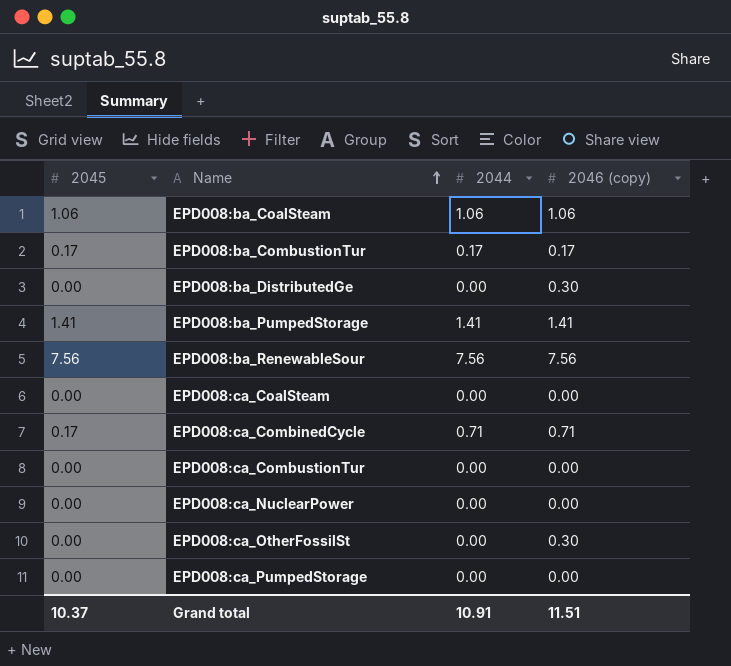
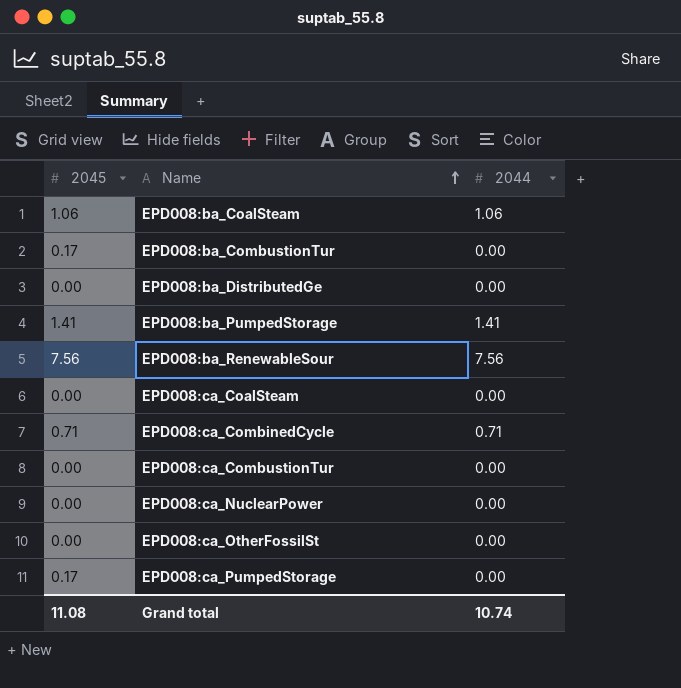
column 2046 (copy) | position: 4 -> none
EPD008:ba_CombustionTur | 2044: 0.17 -> 0.00
EPD008:ca_CombinedCycle | 2045: 0.17 -> 0.71
EPD008:ca_PumpedStorage | 2045: 0.00 -> 0.17
Grand total | 2045: 10.37 -> 11.08
Grand total | 2044: 10.91 -> 10.74

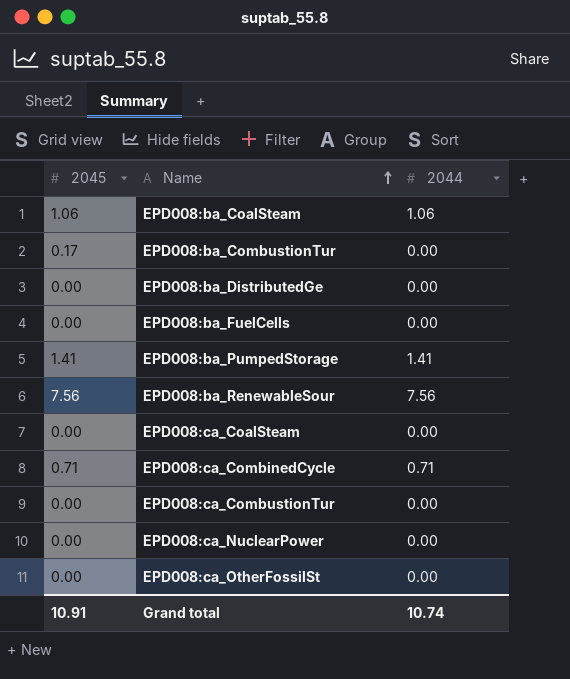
row EPD008:ca_PumpedStorage: 0.17 | 0.00 -> none
row EPD008:ba_FuelCells: none -> 0.00 | 0.00
Grand total | 2045: 11.08 -> 10.91

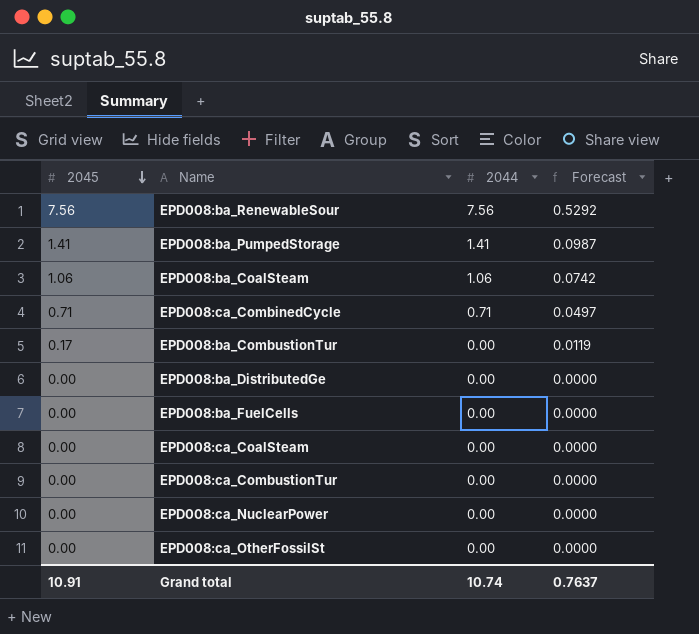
row order: Name ascending -> 2045 descending
column Forecast | formula: none -> [2045] * 0.07

